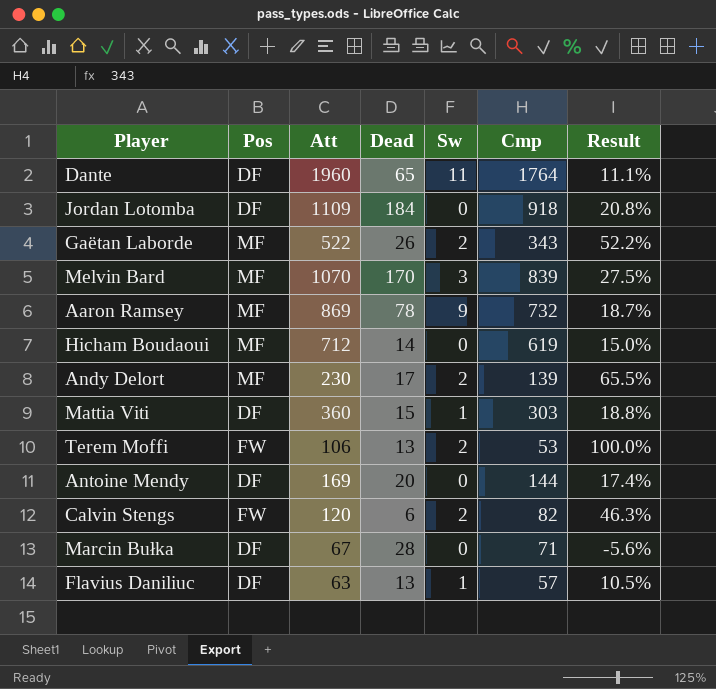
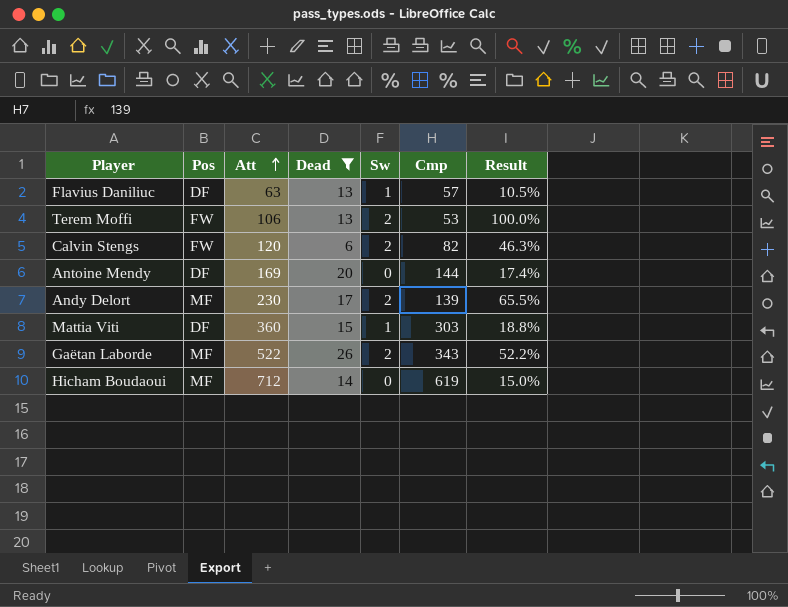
filter: none -> Dead <= 26
row order: none -> Att ascending

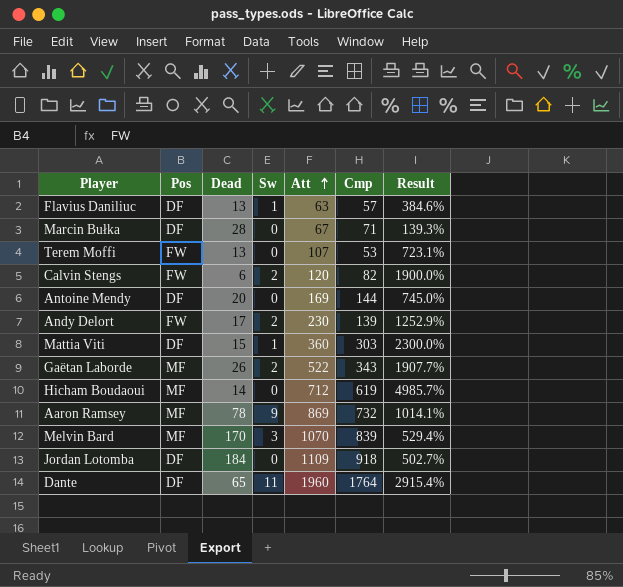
filter: Dead <= 26 -> none
column Att | position: 3 -> 5
column Result | formula: ([Att] - [Cmp]) / [Cmp] -> ([Att] - [Dead]) / [Dead]
Terem Moffi | Sw: 2 -> 0
Terem Moffi | Att: 106 -> 107
Andy Delort | Pos: MF -> FW

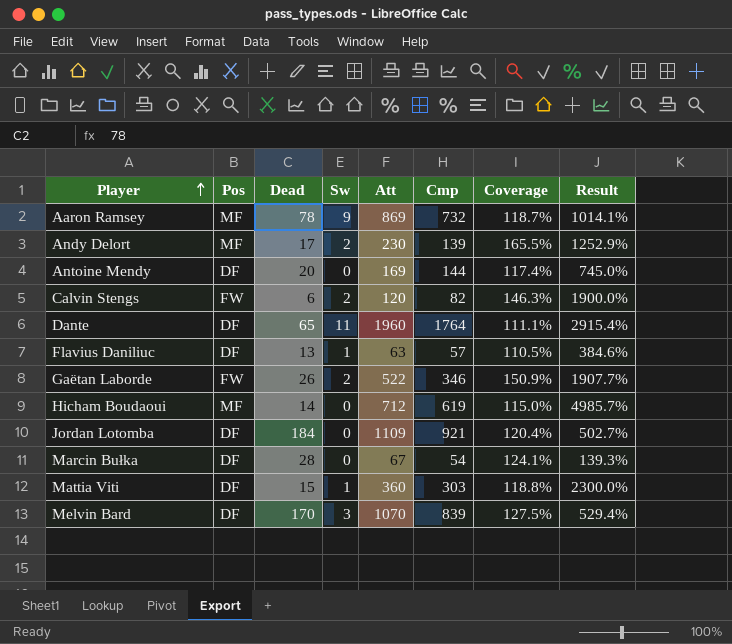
row order: Att ascending -> Player ascending
column Coverage | formula: none -> [Att] / [Cmp]
row Terem Moffi: FW | 13 | 0 | 107 | 53 | 723.1% -> none
Andy Delort | Pos: FW -> MF
Gaëtan Laborde | Pos: MF -> FW
Gaëtan Laborde | Cmp: 343 -> 346
Jordan Lotomba | Cmp: 918 -> 921
Marcin Bułka | Cmp: 71 -> 54
Melvin Bard | Pos: MF -> DF

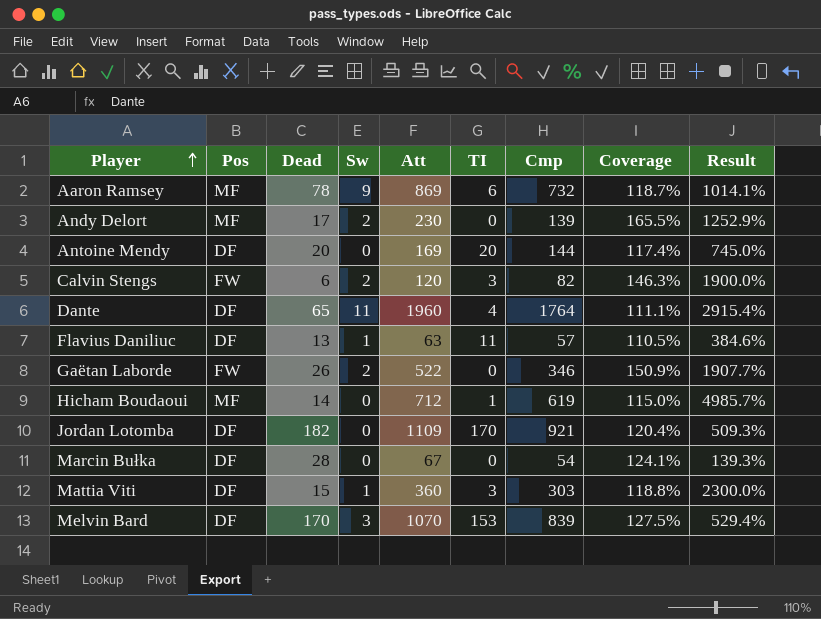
column TI | position: none -> 6
Jordan Lotomba | Dead: 184 -> 182
Jordan Lotomba | Result: 502.7% -> 509.3%

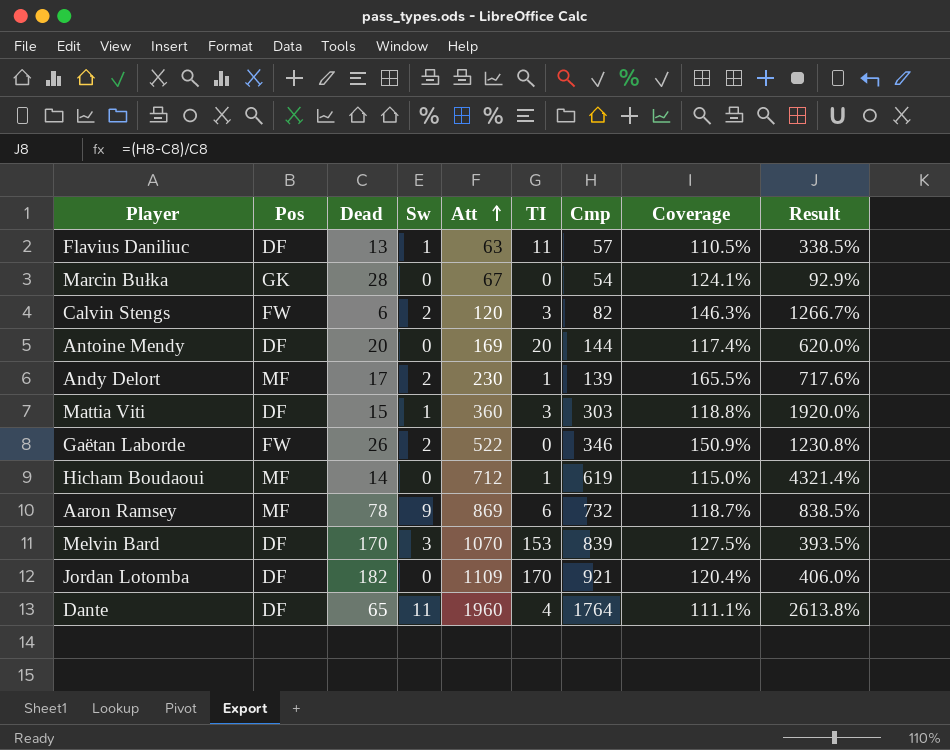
row order: Player ascending -> Att ascending
column Result | formula: ([Att] - [Dead]) / [Dead] -> ([Cmp] - [Dead]) / [Dead]
Marcin Bułka | Pos: DF -> GK
Andy Delort | TI: 0 -> 1

